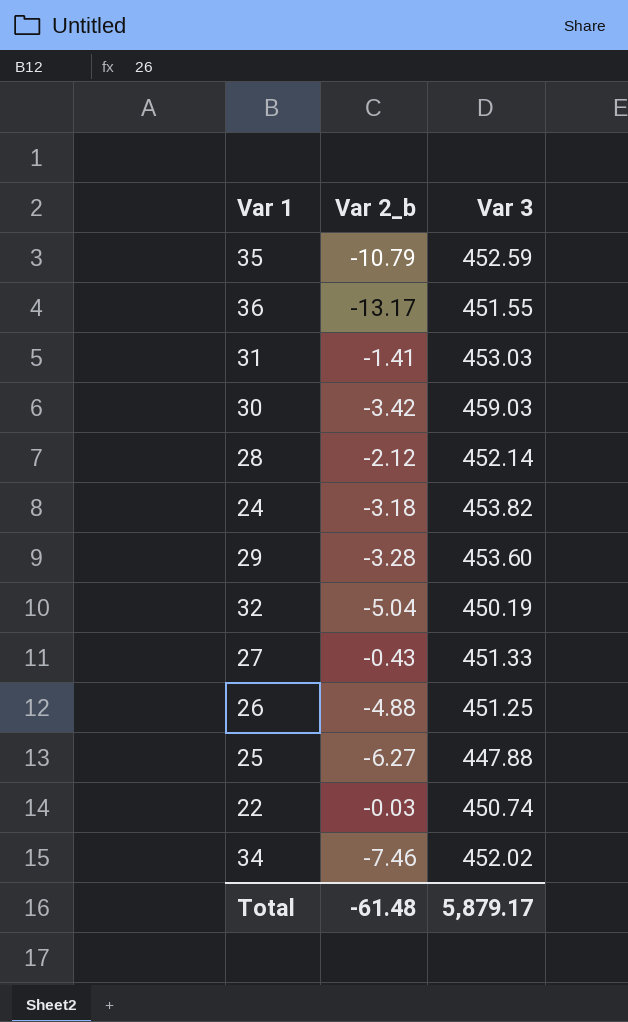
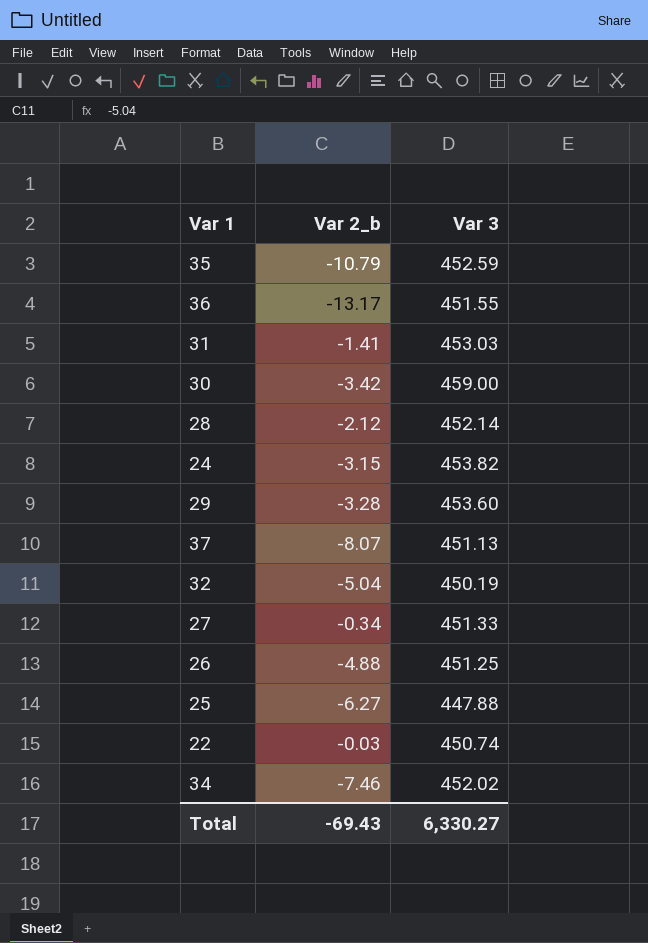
30 | Var 3: 459.03 -> 459.00
24 | Var 2_b: -3.18 -> -3.15
row 37: none -> -8.07 | 451.13
27 | Var 2_b: -0.43 -> -0.34
Total | Var 2_b: -61.48 -> -69.43
Total | Var 3: 5,879.17 -> 6,330.27

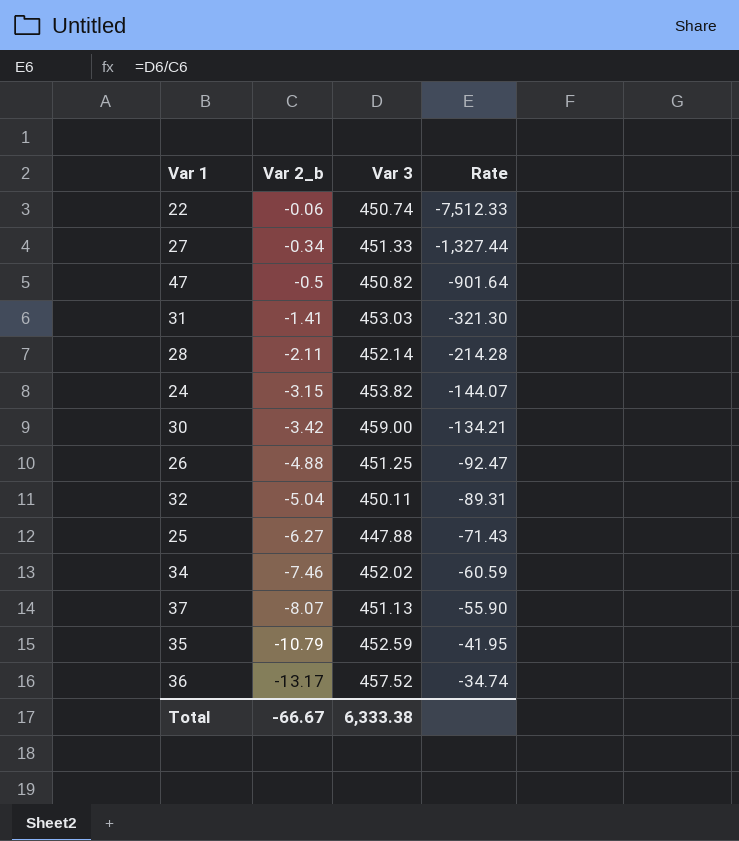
row order: none -> Var 2_b descending
column Rate | formula: none -> [Var 3] / [Var 2_b]
row 29: -3.28 | 453.60 -> none
22 | Var 2_b: -0.03 -> -0.06
row 47: none -> -0.5 | 450.82 | -901.64
28 | Var 2_b: -2.12 -> -2.11
32 | Var 3: 450.19 -> 450.11
36 | Var 3: 451.55 -> 457.52
Total | Var 2_b: -69.43 -> -66.67
Total | Var 3: 6,330.27 -> 6,333.38

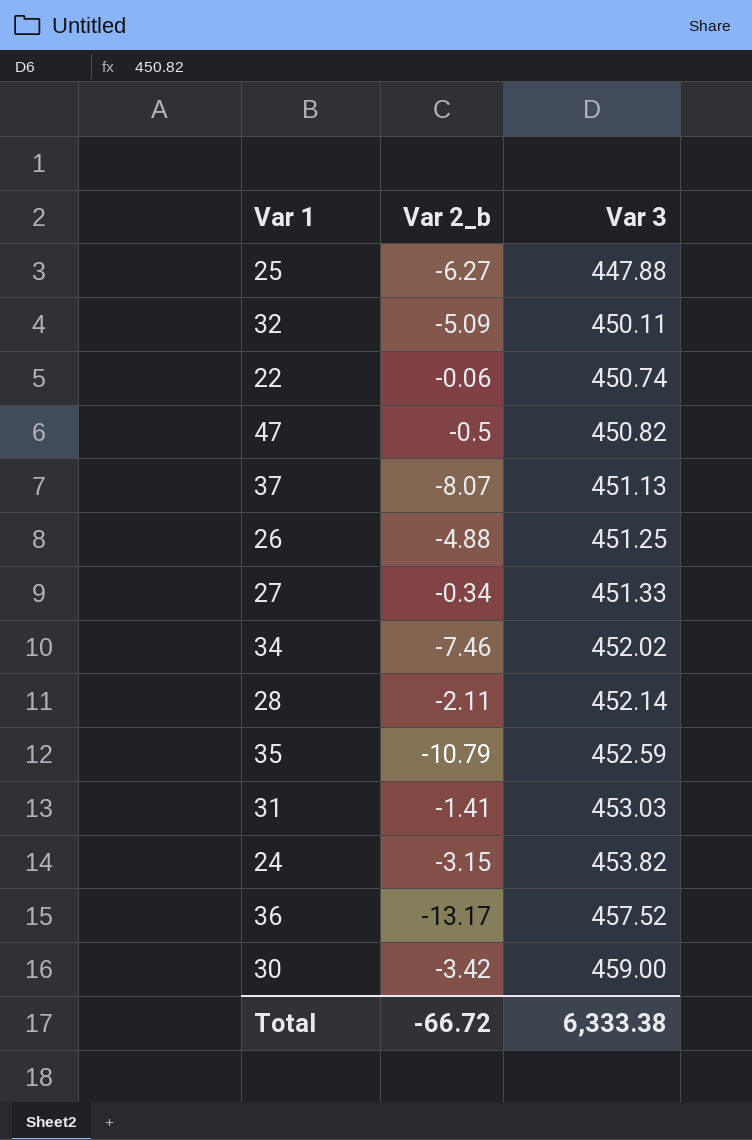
row order: Var 2_b descending -> Var 3 ascending
column Rate | formula: [Var 3] / [Var 2_b] -> none
32 | Var 2_b: -5.04 -> -5.09
Total | Var 2_b: -66.67 -> -66.72

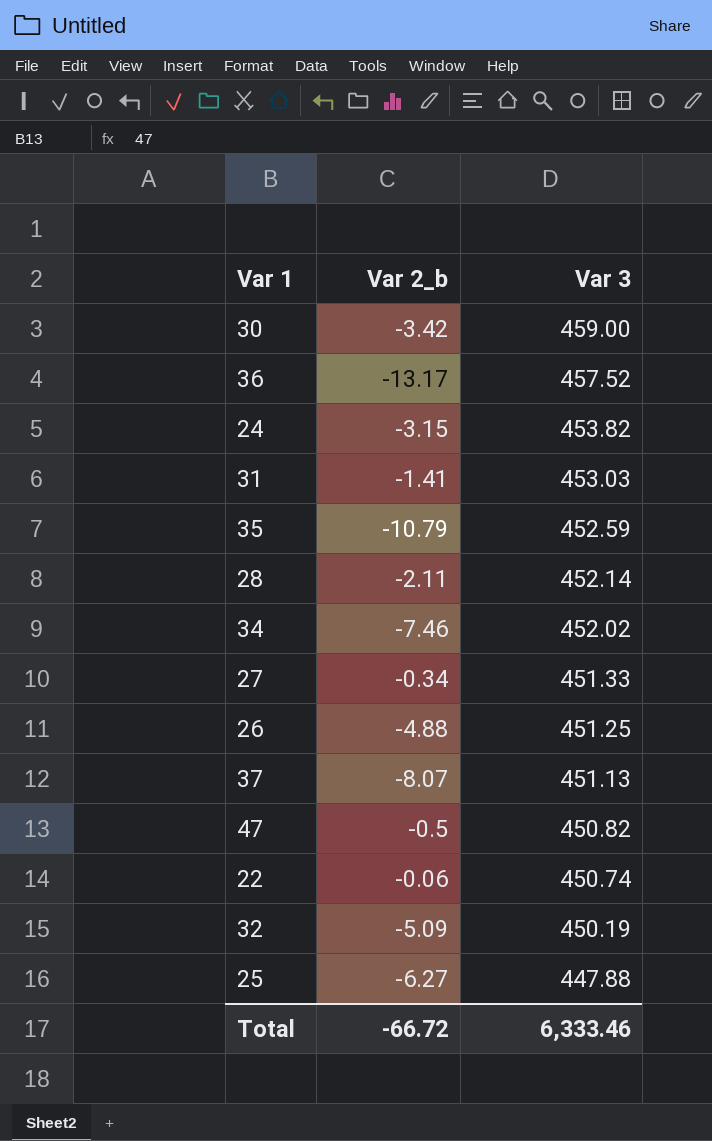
row order: Var 3 ascending -> Var 3 descending
32 | Var 3: 450.11 -> 450.19
Total | Var 3: 6,333.38 -> 6,333.46

